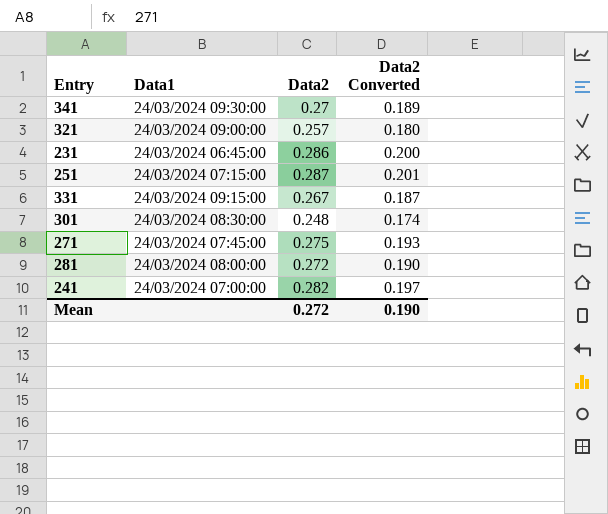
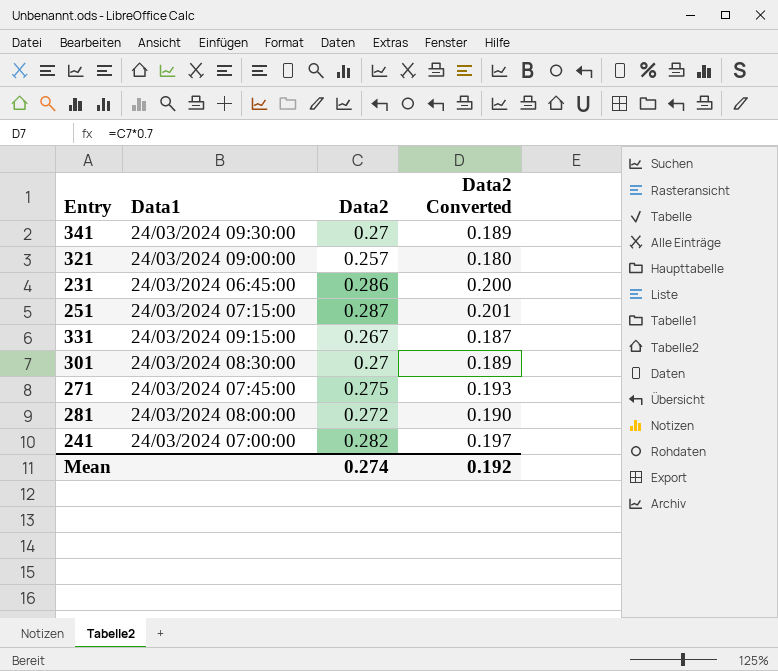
301 | Data2: 0.248 -> 0.27
301 | Data2 Converted: 0.174 -> 0.189
Mean | Data2: 0.272 -> 0.274
Mean | Data2 Converted: 0.190 -> 0.192

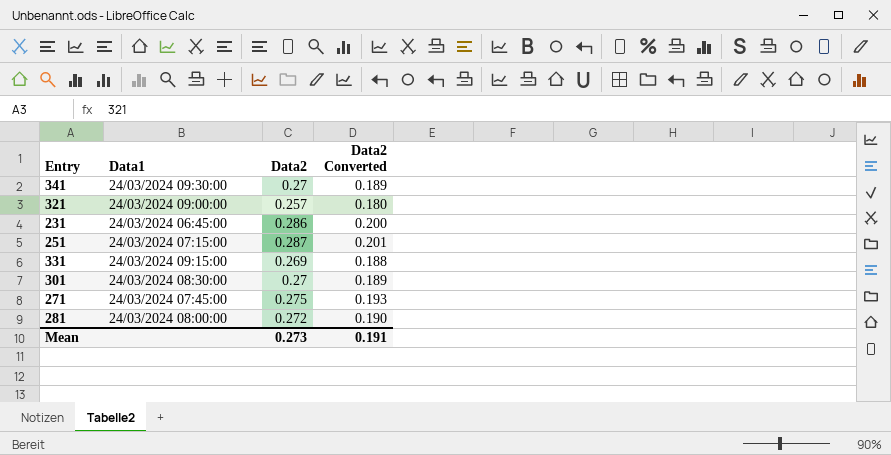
row 241: 24/03/2024 07:00:00 | 0.282 | 0.197 -> none
331 | Data2: 0.267 -> 0.269
331 | Data2 Converted: 0.187 -> 0.188
Mean | Data2: 0.274 -> 0.273
Mean | Data2 Converted: 0.192 -> 0.191

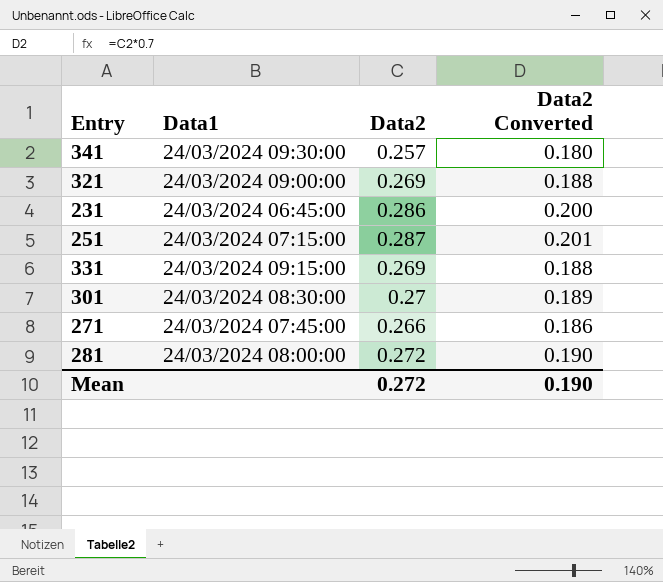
341 | Data2: 0.27 -> 0.257
341 | Data2 Converted: 0.189 -> 0.180
321 | Data2: 0.257 -> 0.269
321 | Data2 Converted: 0.180 -> 0.188
271 | Data2: 0.275 -> 0.266
271 | Data2 Converted: 0.193 -> 0.186
Mean | Data2: 0.273 -> 0.272
Mean | Data2 Converted: 0.191 -> 0.190

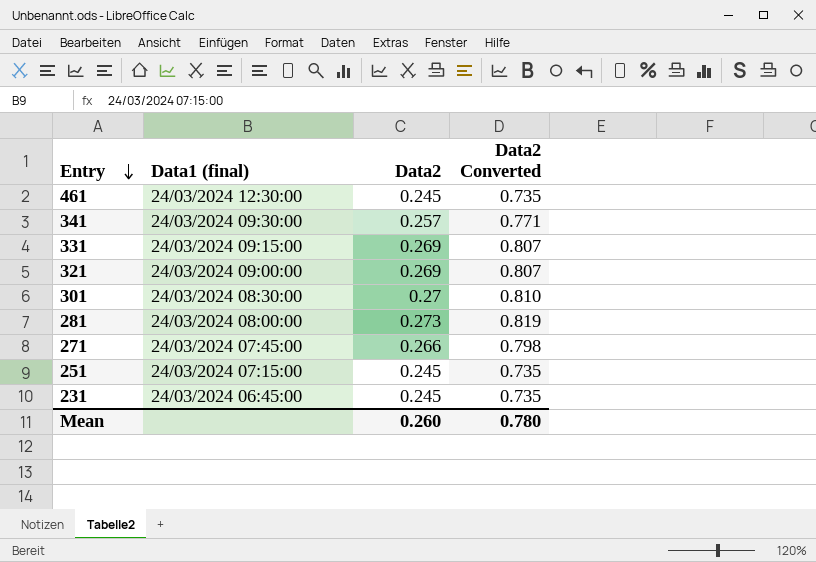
row order: none -> Entry descending
column name: Data1 -> Data1 (final)
column Data2 Converted | formula: [Data2] * 0.7 -> [Data2] * 3
row 461: none -> 24/03/2024 12:30:00 | 0.245 | 0.735
281 | Data2: 0.272 -> 0.273
251 | Data2: 0.287 -> 0.245
231 | Data2: 0.286 -> 0.245
Mean | Data2: 0.272 -> 0.260
Mean | Data2 Converted: 0.190 -> 0.780

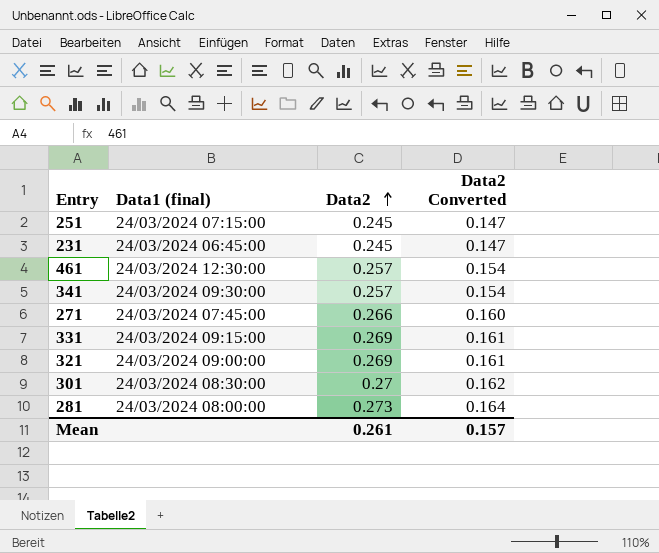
row order: Entry descending -> Data2 ascending
column Data2 Converted | formula: [Data2] * 3 -> [Data2] * 0.6
461 | Data2: 0.245 -> 0.257
Mean | Data2: 0.260 -> 0.261
Mean | Data2 Converted: 0.780 -> 0.157

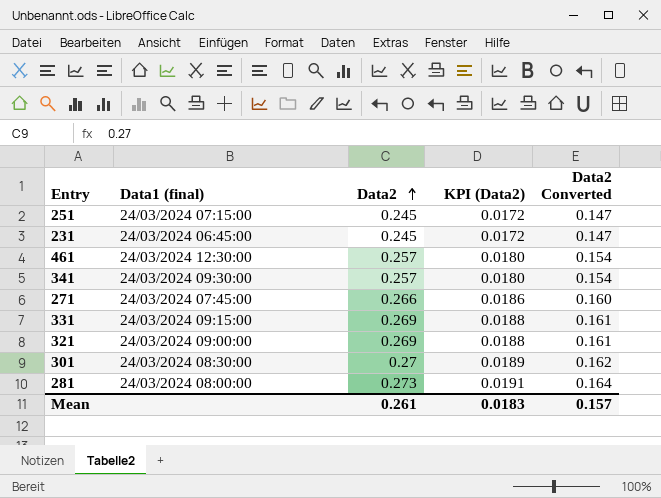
column KPI (Data2) | formula: none -> [Data2] * 0.07

